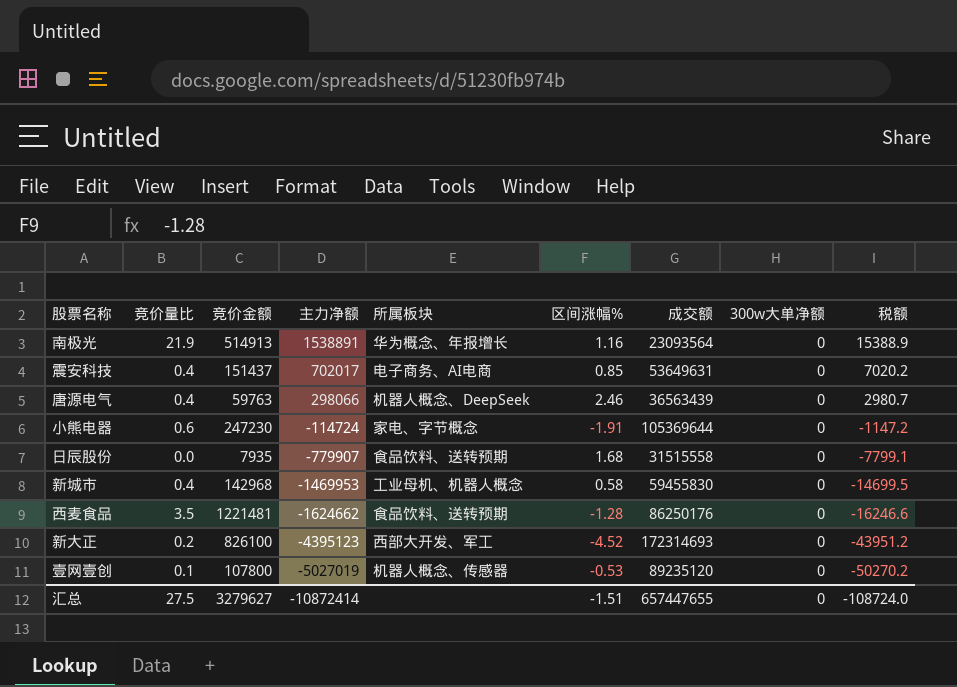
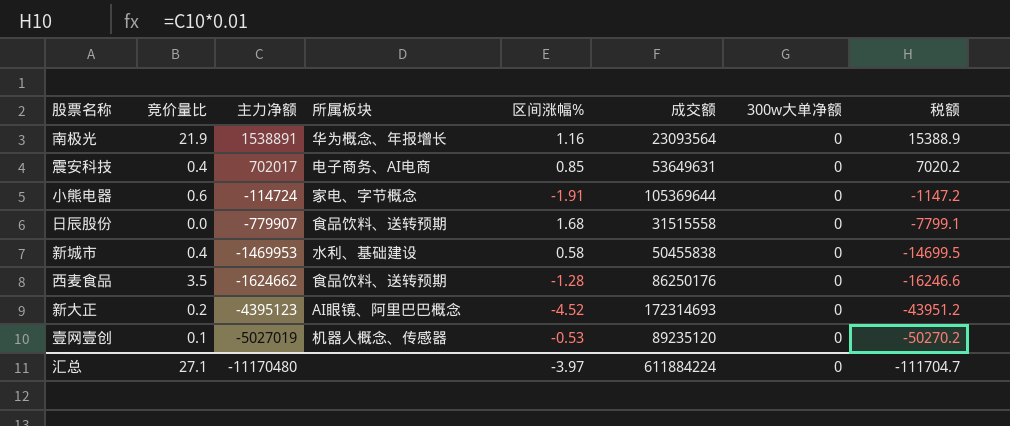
column 竞价金额 | position: 3 -> none
row 唐源电气: 0.4 | 59763 | 298066 | 机器人概念、DeepSeek | 2.46 | 36563439 | 0 | 2980.7 -> none
新城市 | 所属板块: 工业母机、机器人概念 -> 水利、基础建设
新城市 | 成交额: 59455830 -> 50455838
新大正 | 所属板块: 西部大开发、军工 -> AI眼镜、阿里巴巴概念
汇总 | 竞价量比: 27.5 -> 27.1
汇总 | 主力净额: -10872414 -> -11170480
汇总 | 区间涨幅%: -1.51 -> -3.97
汇总 | 成交额: 657447655 -> 611884224
汇总 | 税额: -108724.0 -> -111704.7

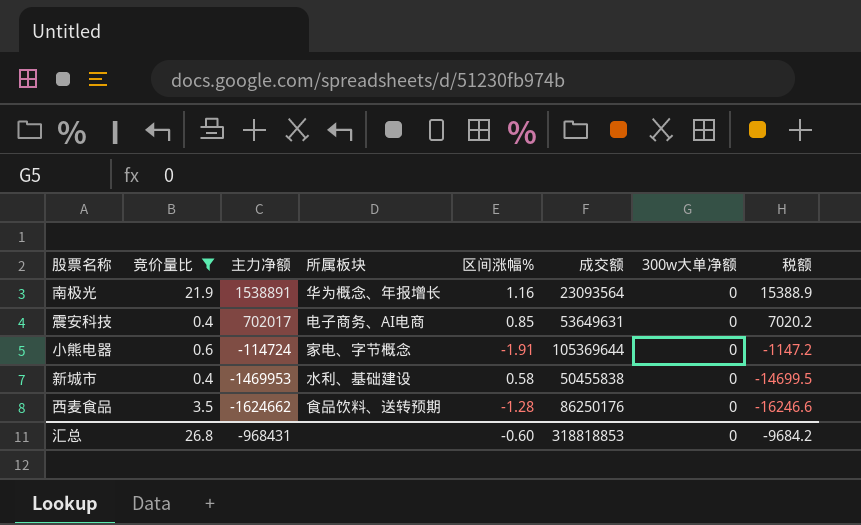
filter: none -> 竞价量比 >= 0.4
汇总 | 竞价量比: 27.1 -> 26.8
汇总 | 主力净额: -11170480 -> -968431
汇总 | 区间涨幅%: -3.97 -> -0.60
汇总 | 成交额: 611884224 -> 318818853
汇总 | 税额: -111704.7 -> -9684.2

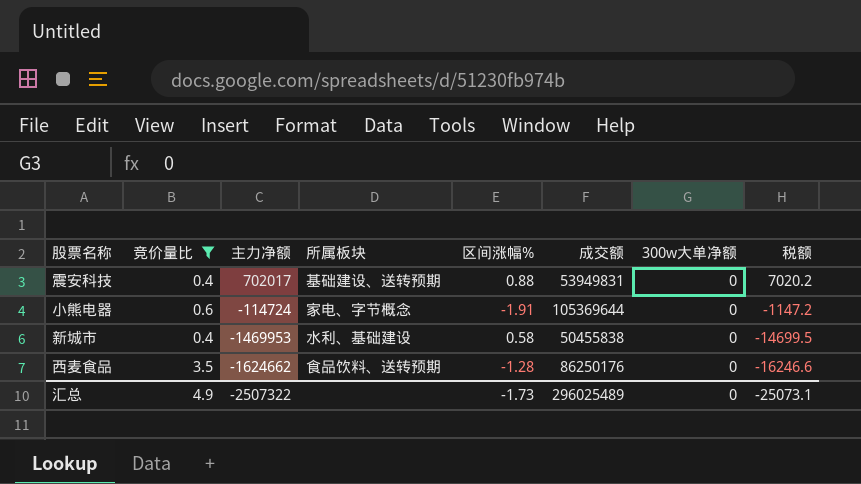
row 南极光: 21.9 | 1538891 | 华为概念、年报增长 | 1.16 | 23093564 | 0 | 15388.9 -> none
震安科技 | 所属板块: 电子商务、AI电商 -> 基础建设、送转预期
震安科技 | 区间涨幅%: 0.85 -> 0.88
震安科技 | 成交额: 53649631 -> 53949831
汇总 | 竞价量比: 26.8 -> 4.9
汇总 | 主力净额: -968431 -> -2507322
汇总 | 区间涨幅%: -0.60 -> -1.73
汇总 | 成交额: 318818853 -> 296025489
汇总 | 税额: -9684.2 -> -25073.1

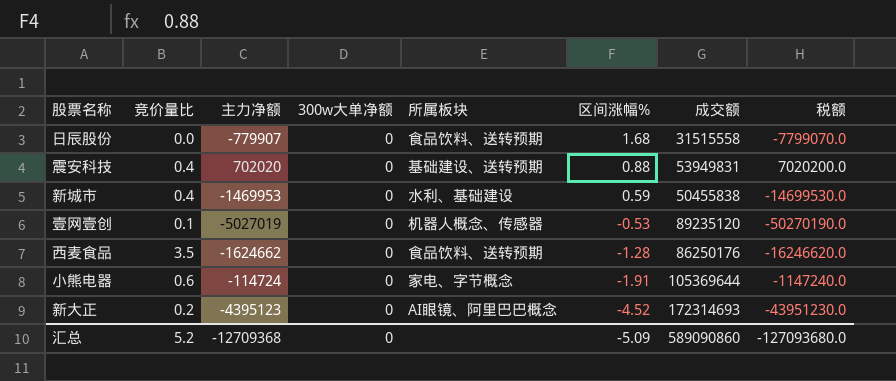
filter: 竞价量比 >= 0.4 -> none
row order: 主力净额 descending -> 区间涨幅% descending
column 300w大单净额 | position: 7 -> 4
column 税额 | formula: [主力净额] * 0.01 -> [主力净额] * 10
震安科技 | 主力净额: 702017 -> 702020
新城市 | 区间涨幅%: 0.58 -> 0.59
汇总 | 竞价量比: 4.9 -> 5.2
汇总 | 主力净额: -2507322 -> -12709368
汇总 | 区间涨幅%: -1.73 -> -5.09
汇总 | 成交额: 296025489 -> 589090860
汇总 | 税额: -25073.1 -> -127093680.0

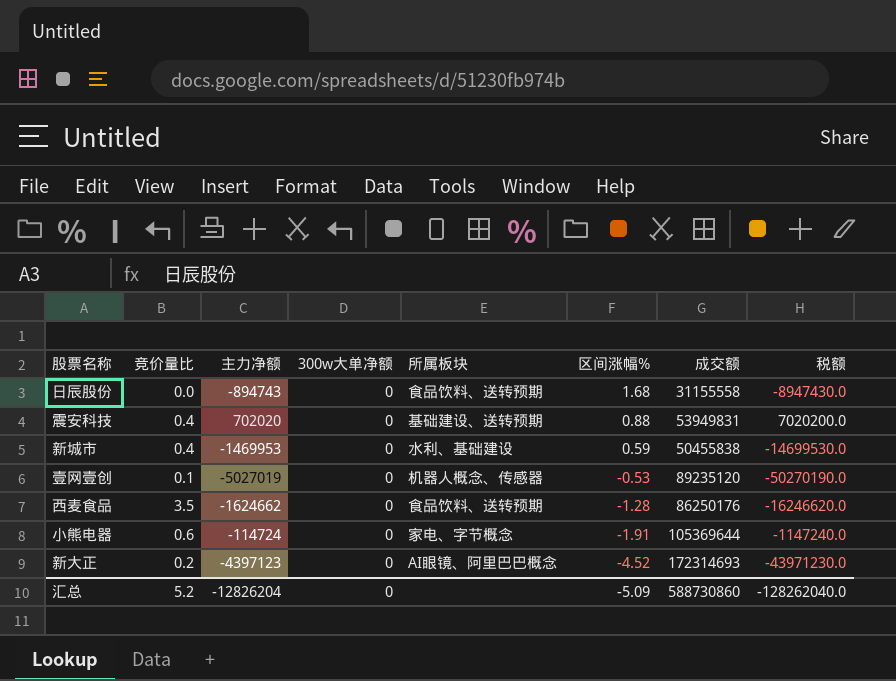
日辰股份 | 主力净额: -779907 -> -894743
日辰股份 | 成交额: 31515558 -> 31155558
日辰股份 | 税额: -7799070.0 -> -8947430.0
新大正 | 主力净额: -4395123 -> -4397123
新大正 | 税额: -43951230.0 -> -43971230.0
汇总 | 主力净额: -12709368 -> -12826204
汇总 | 成交额: 589090860 -> 588730860
汇总 | 税额: -127093680.0 -> -128262040.0

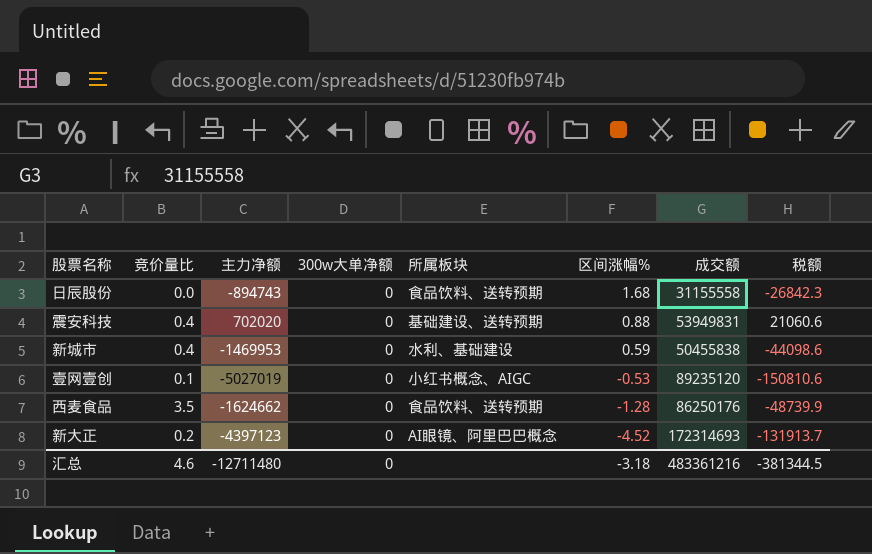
column 税额 | formula: [主力净额] * 10 -> [主力净额] * 0.03
row 小熊电器: 0.6 | -114724 | 0 | 家电、字节概念 | -1.91 | 105369644 | -1147240.0 -> none
壹网壹创 | 所属板块: 机器人概念、传感器 -> 小红书概念、AIGC
汇总 | 竞价量比: 5.2 -> 4.6
汇总 | 主力净额: -12826204 -> -12711480
汇总 | 区间涨幅%: -5.09 -> -3.18
汇总 | 成交额: 588730860 -> 483361216
汇总 | 税额: -128262040.0 -> -381344.5

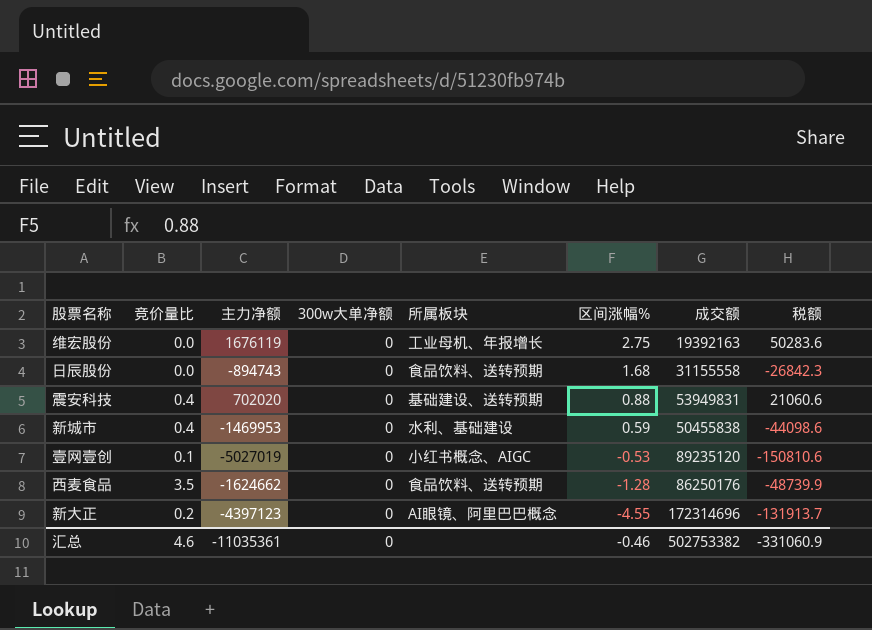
row 维宏股份: none -> 0.0 | 1676119 | 0 | 工业母机、年报增长 | 2.75 | 19392163 | 50283.6
新大正 | 区间涨幅%: -4.52 -> -4.55
新大正 | 成交额: 172314693 -> 172314696
汇总 | 主力净额: -12711480 -> -11035361
汇总 | 区间涨幅%: -3.18 -> -0.46
汇总 | 成交额: 483361216 -> 502753382
汇总 | 税额: -381344.5 -> -331060.9

